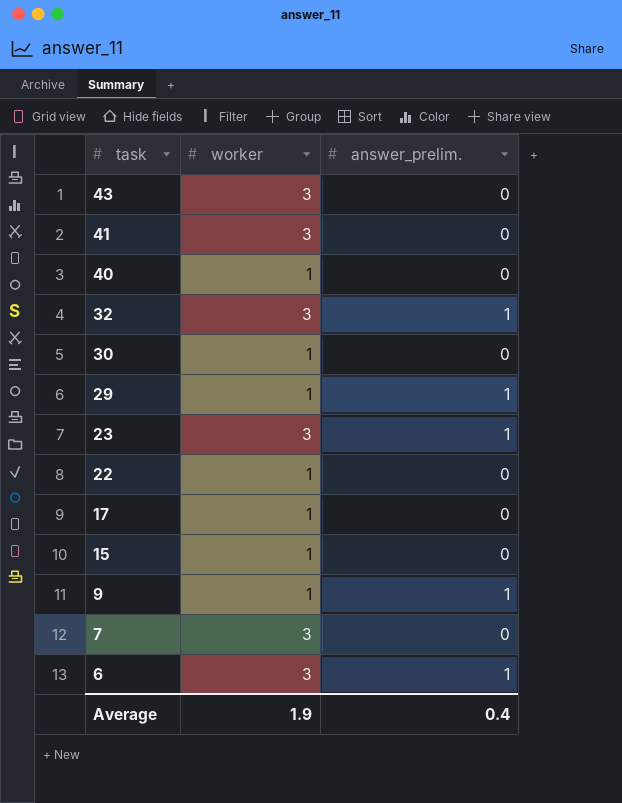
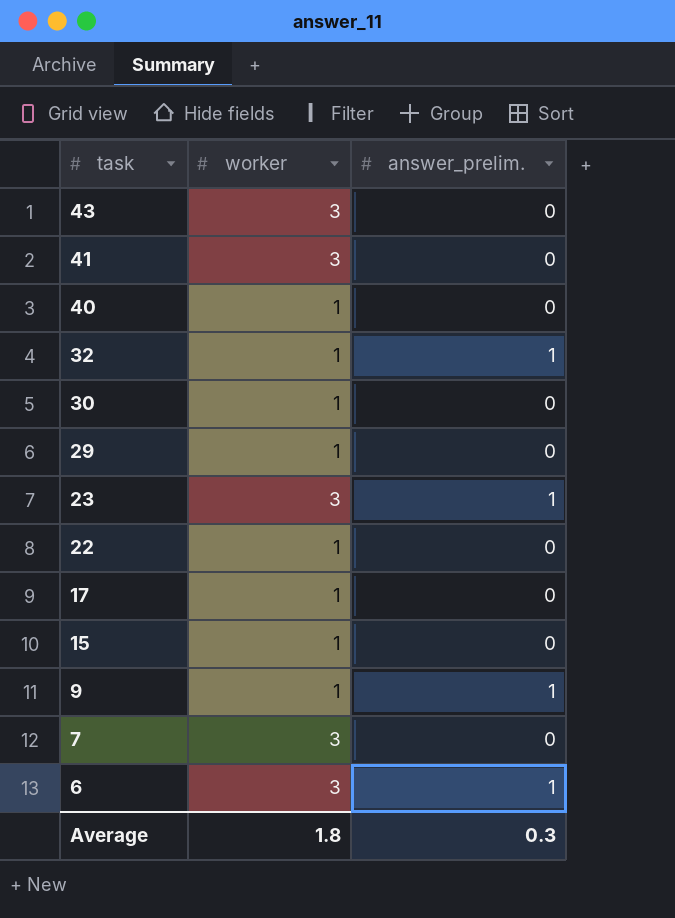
32 | worker: 3 -> 1
29 | answer_prelim.: 1 -> 0
Average | worker: 1.9 -> 1.8
Average | answer_prelim.: 0.4 -> 0.3

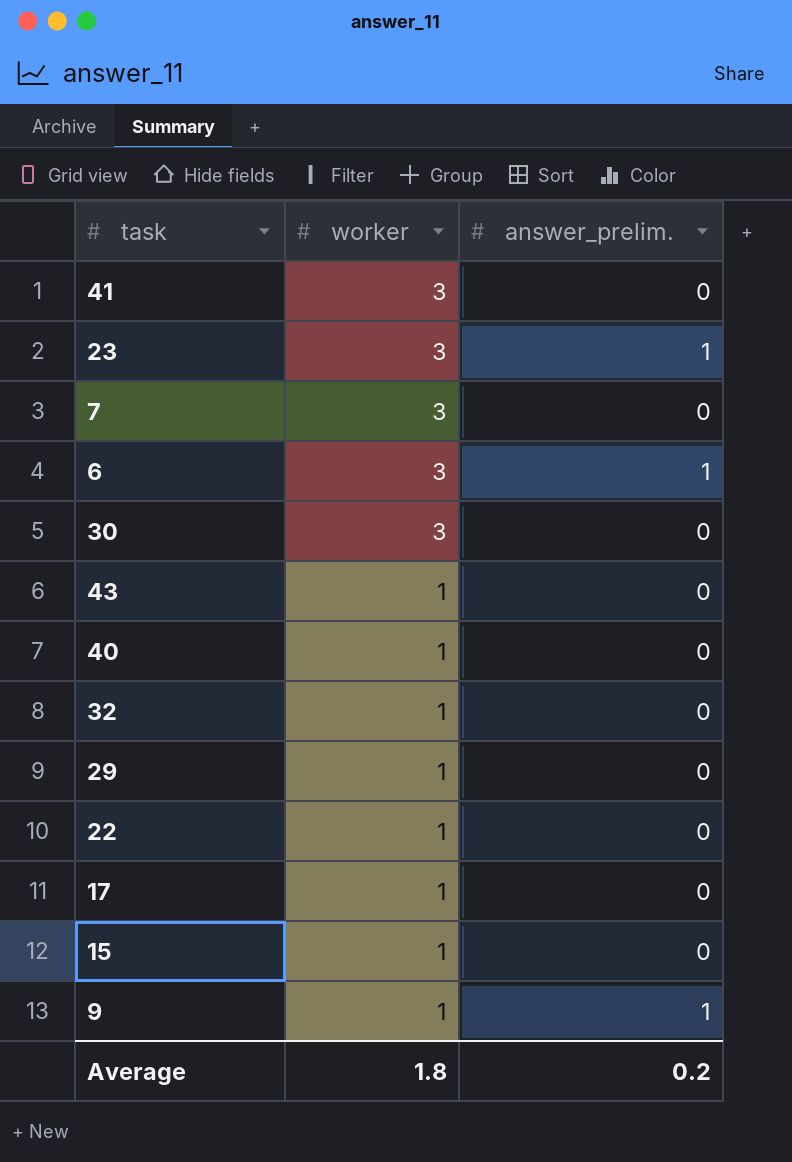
row order: task descending -> worker descending
30 | worker: 1 -> 3
43 | worker: 3 -> 1
32 | answer_prelim.: 1 -> 0
Average | answer_prelim.: 0.3 -> 0.2

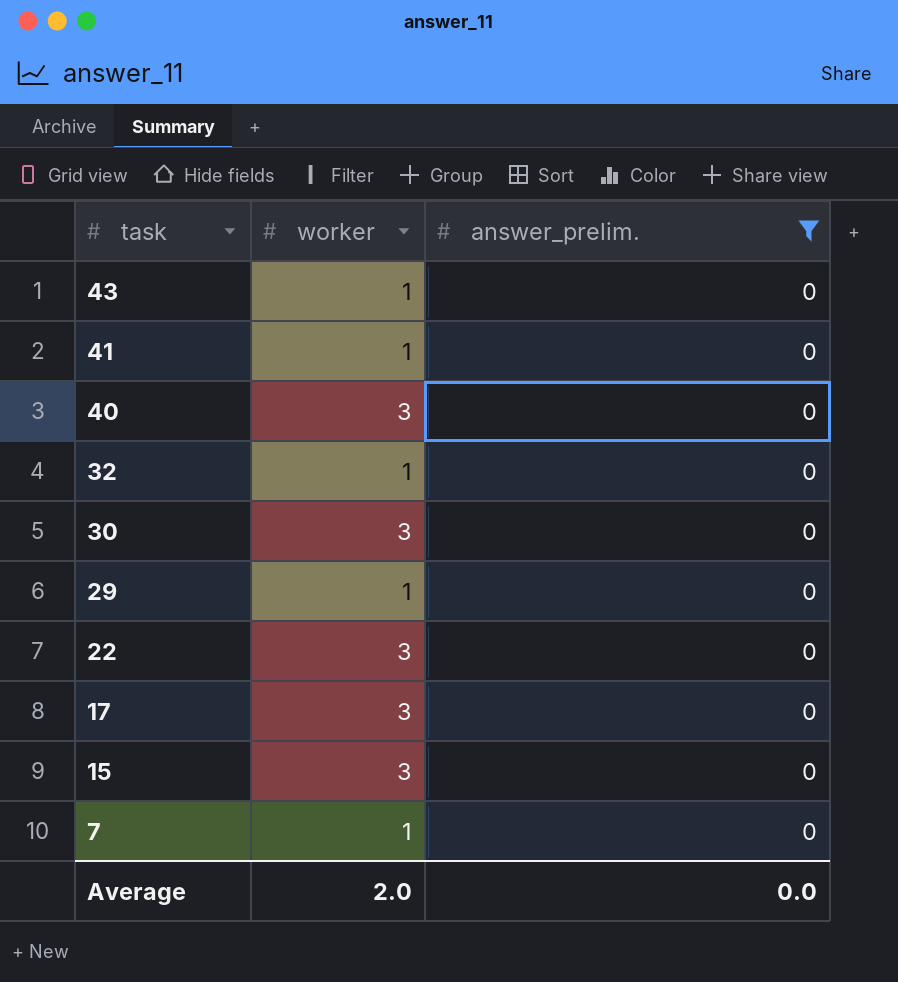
filter: none -> answer_prelim. = 0
row order: worker descending -> task descending
41 | worker: 3 -> 1
40 | worker: 1 -> 3
22 | worker: 1 -> 3
17 | worker: 1 -> 3
15 | worker: 1 -> 3
7 | worker: 3 -> 1
Average | worker: 1.8 -> 2.0
Average | answer_prelim.: 0.2 -> 0.0

